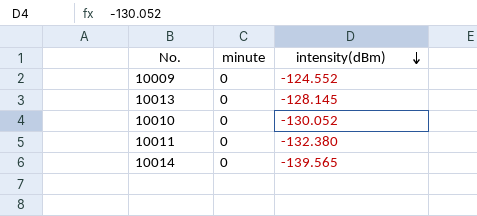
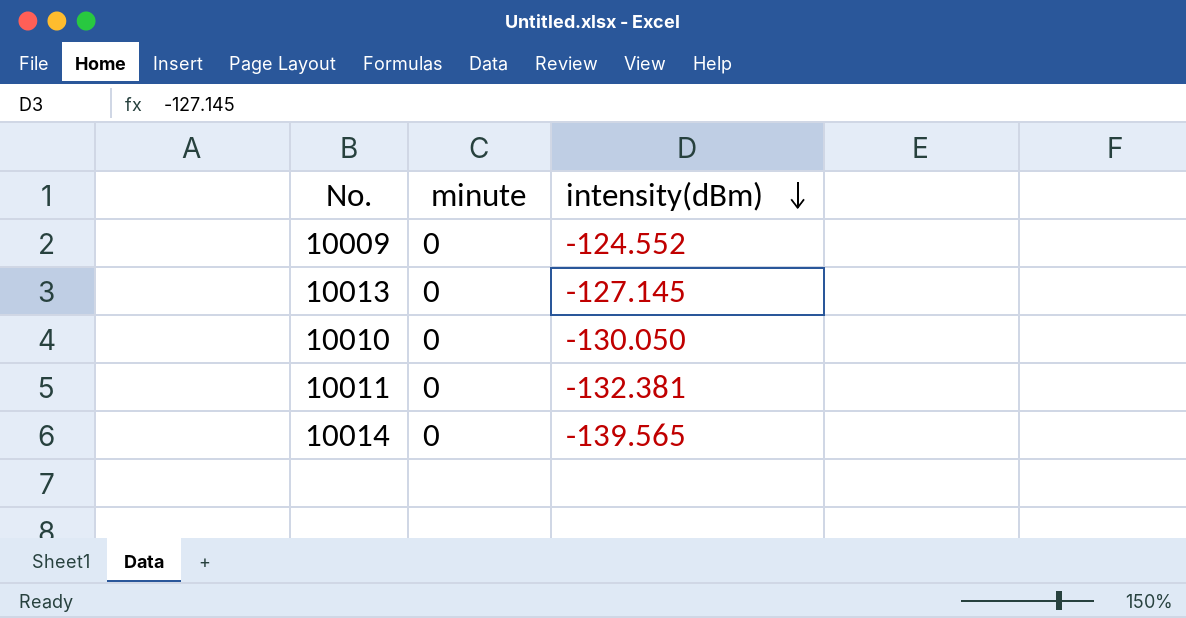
10013 | intensity(dBm): -128.145 -> -127.145
10010 | intensity(dBm): -130.052 -> -130.050
10011 | intensity(dBm): -132.380 -> -132.381

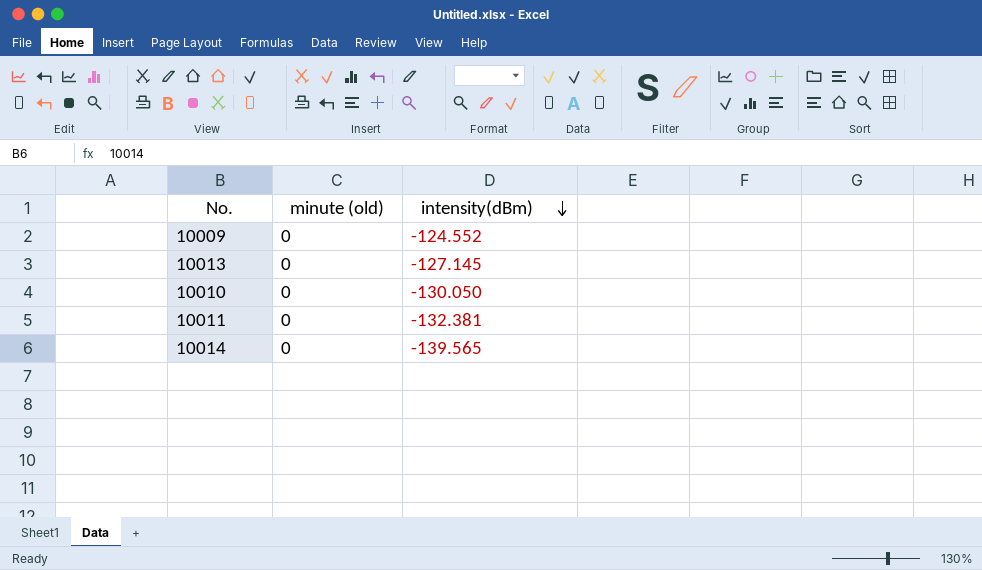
column name: minute -> minute (old)

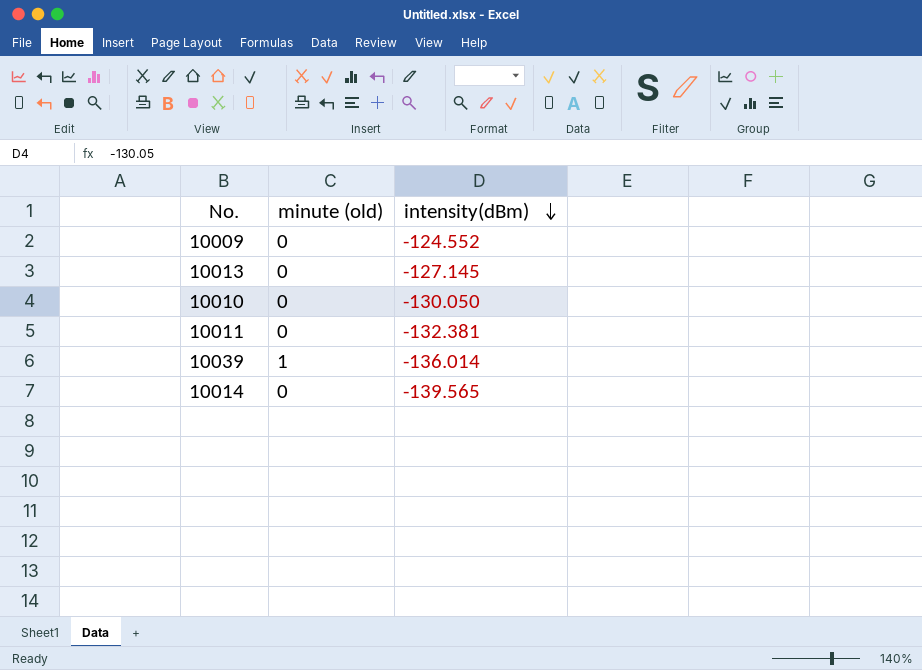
row 10039: none -> 1 | -136.014

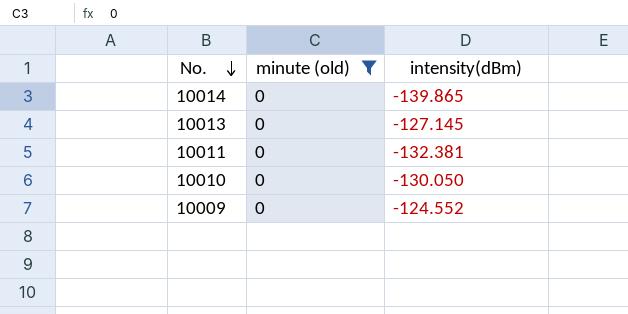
filter: none -> minute (old) = 0
row order: intensity(dBm) descending -> No. descending
10014 | intensity(dBm): -139.565 -> -139.865

